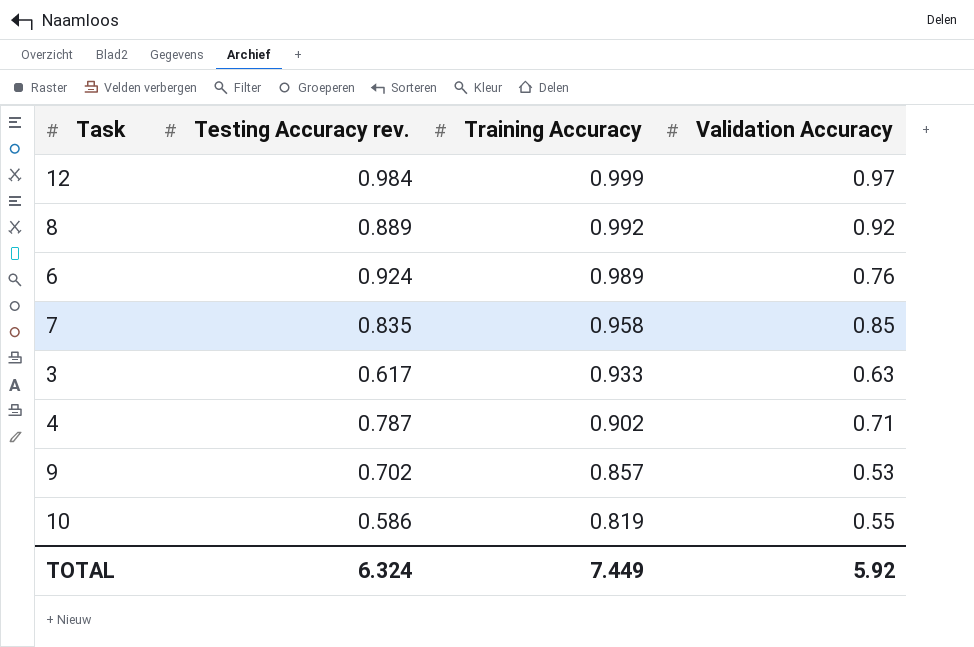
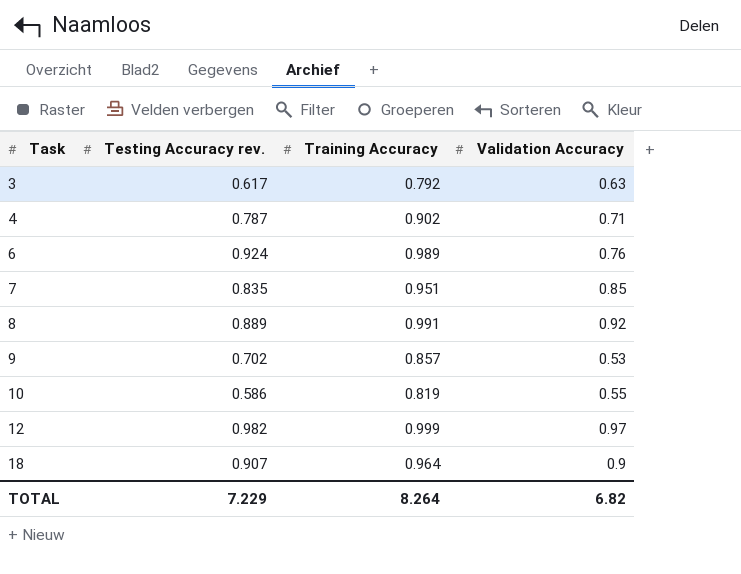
row order: Training Accuracy descending -> Task ascending
3 | Training Accuracy: 0.933 -> 0.792
7 | Training Accuracy: 0.958 -> 0.951
8 | Training Accuracy: 0.992 -> 0.991
12 | Testing Accuracy rev.: 0.984 -> 0.982
row 18: none -> 0.907 | 0.964 | 0.9
TOTAL | Testing Accuracy rev.: 6.324 -> 7.229
TOTAL | Training Accuracy: 7.449 -> 8.264
TOTAL | Validation Accuracy: 5.92 -> 6.82

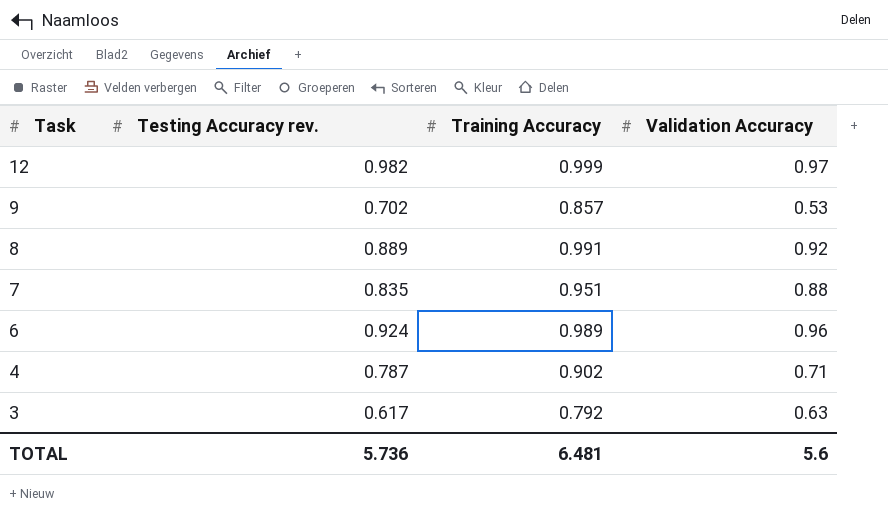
row order: Task ascending -> Task descending
row 10: 0.586 | 0.819 | 0.55 -> none
row 18: 0.907 | 0.964 | 0.9 -> none
7 | Validation Accuracy: 0.85 -> 0.88
6 | Validation Accuracy: 0.76 -> 0.96
TOTAL | Testing Accuracy rev.: 7.229 -> 5.736
TOTAL | Training Accuracy: 8.264 -> 6.481
TOTAL | Validation Accuracy: 6.82 -> 5.6

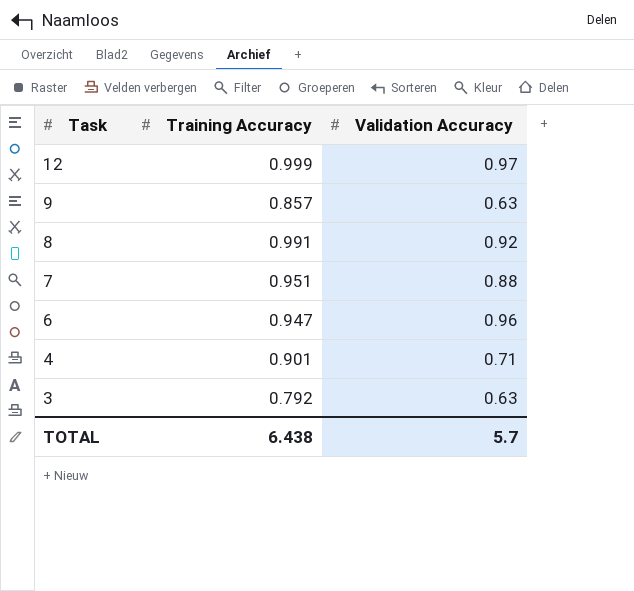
column Testing Accuracy rev. | position: 2 -> none
9 | Validation Accuracy: 0.53 -> 0.63
6 | Training Accuracy: 0.989 -> 0.947
4 | Training Accuracy: 0.902 -> 0.901
TOTAL | Training Accuracy: 6.481 -> 6.438
TOTAL | Validation Accuracy: 5.6 -> 5.7

